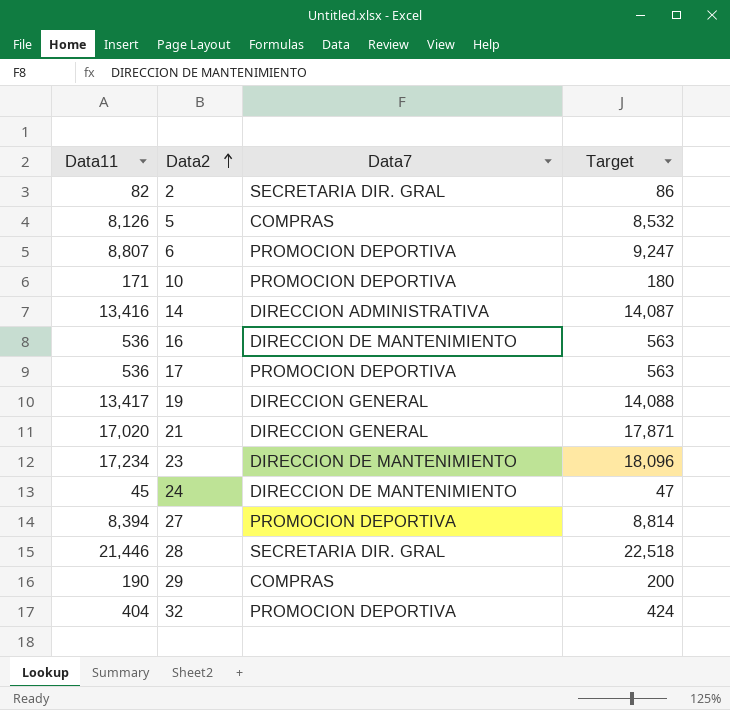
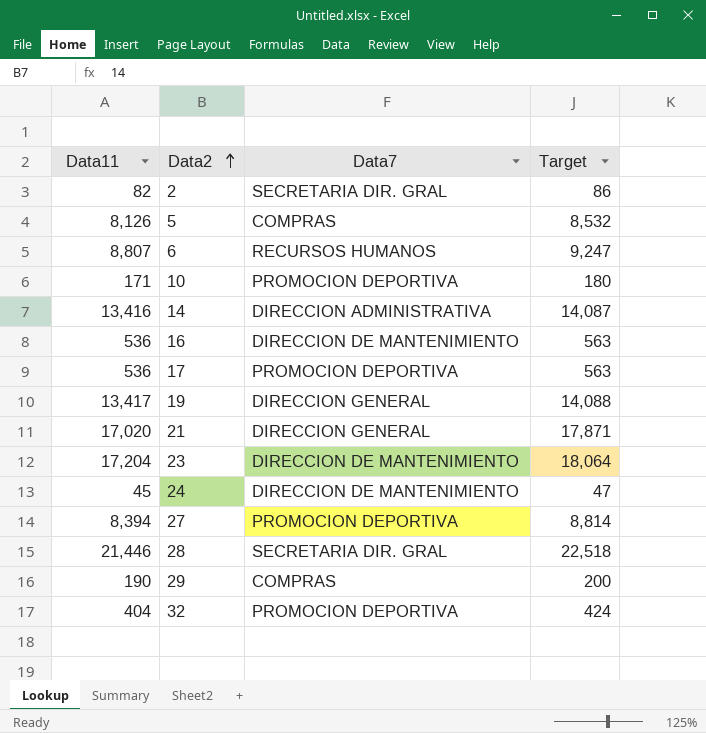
6 | Data7: PROMOCION DEPORTIVA -> RECURSOS HUMANOS
23 | Data11: 17,234 -> 17,204
23 | Target: 18,096 -> 18,064

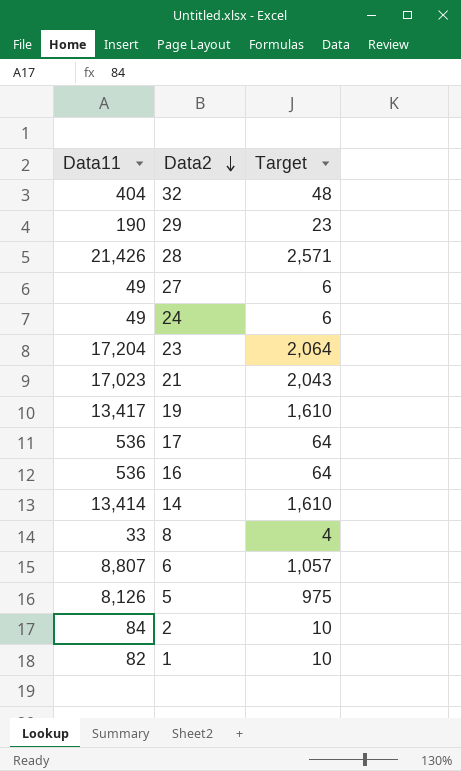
row order: Data2 ascending -> Data2 descending
column Data7 | position: 3 -> none
column Target | formula: [Data11] * 1.05 -> [Data11] * 0.12
row 10: 171 | PROMOCION DEPORTIVA | 180 -> none
28 | Data11: 21,446 -> 21,426
27 | Data11: 8,394 -> 49
24 | Data11: 45 -> 49
21 | Data11: 17,020 -> 17,023
14 | Data11: 13,416 -> 13,414
row 8: none -> 33 | 4
2 | Data11: 82 -> 84
row 1: none -> 82 | 10

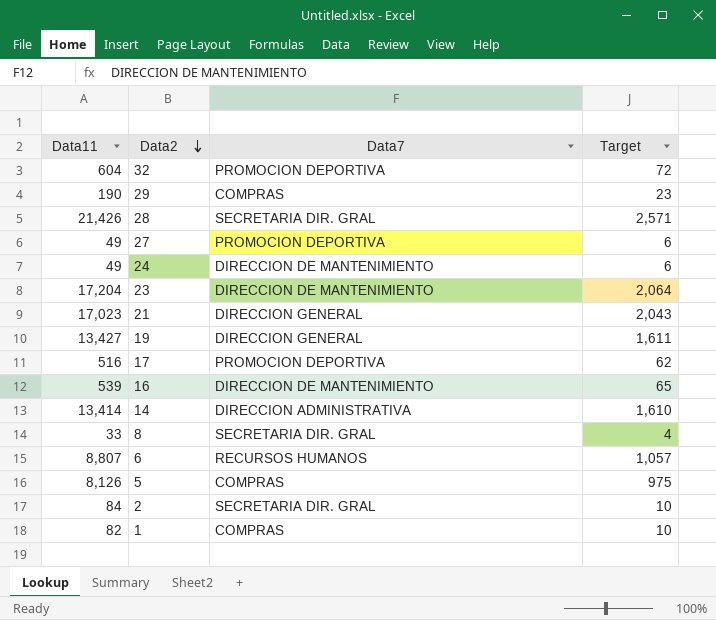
column Data7 | position: none -> 3
32 | Data11: 404 -> 604
32 | Target: 48 -> 72
19 | Data11: 13,417 -> 13,427
19 | Target: 1,610 -> 1,611
17 | Data11: 536 -> 516
17 | Target: 64 -> 62
16 | Data11: 536 -> 539
16 | Target: 64 -> 65

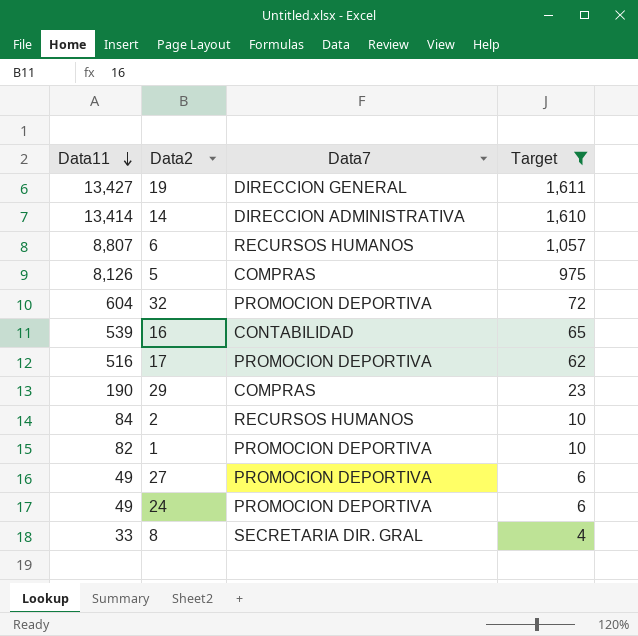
filter: none -> Target <= 1,611
row order: Data2 descending -> Data11 descending
16 | Data7: DIRECCION DE MANTENIMIENTO -> CONTABILIDAD
2 | Data7: SECRETARIA DIR. GRAL -> RECURSOS HUMANOS
1 | Data7: COMPRAS -> PROMOCION DEPORTIVA
24 | Data7: DIRECCION DE MANTENIMIENTO -> PROMOCION DEPORTIVA

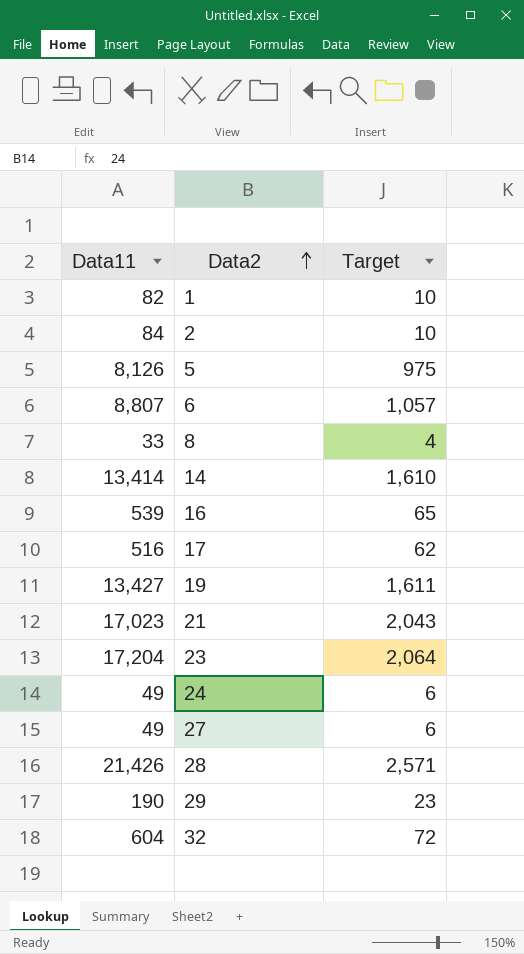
filter: Target <= 1,611 -> none
row order: Data11 descending -> Data2 ascending
column Data7 | position: 3 -> none

